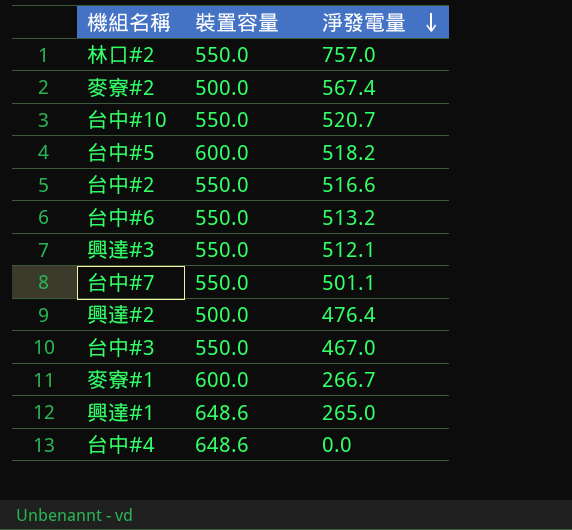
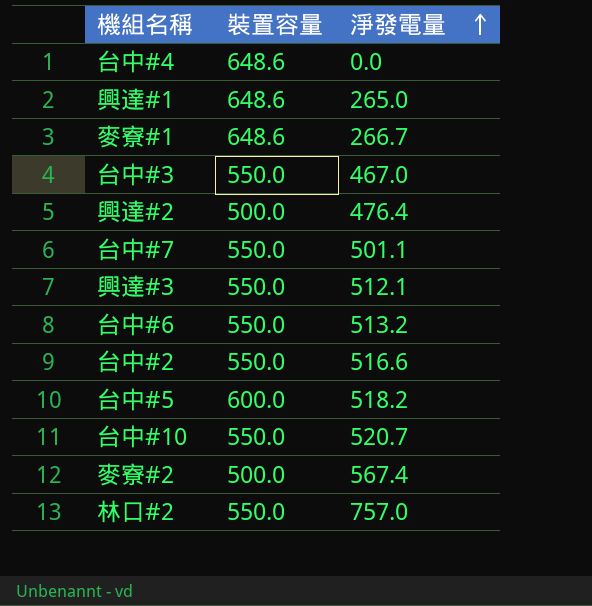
row order: 淨發電量 descending -> 淨發電量 ascending
麥寮#1 | 裝置容量: 600.0 -> 648.6

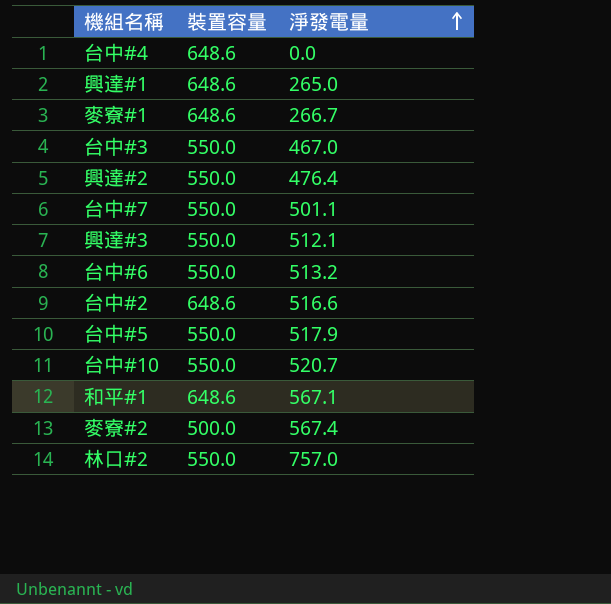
興達#2 | 裝置容量: 500.0 -> 550.0
台中#2 | 裝置容量: 550.0 -> 648.6
台中#5 | 裝置容量: 600.0 -> 550.0
台中#5 | 淨發電量: 518.2 -> 517.9
row 和平#1: none -> 648.6 | 567.1

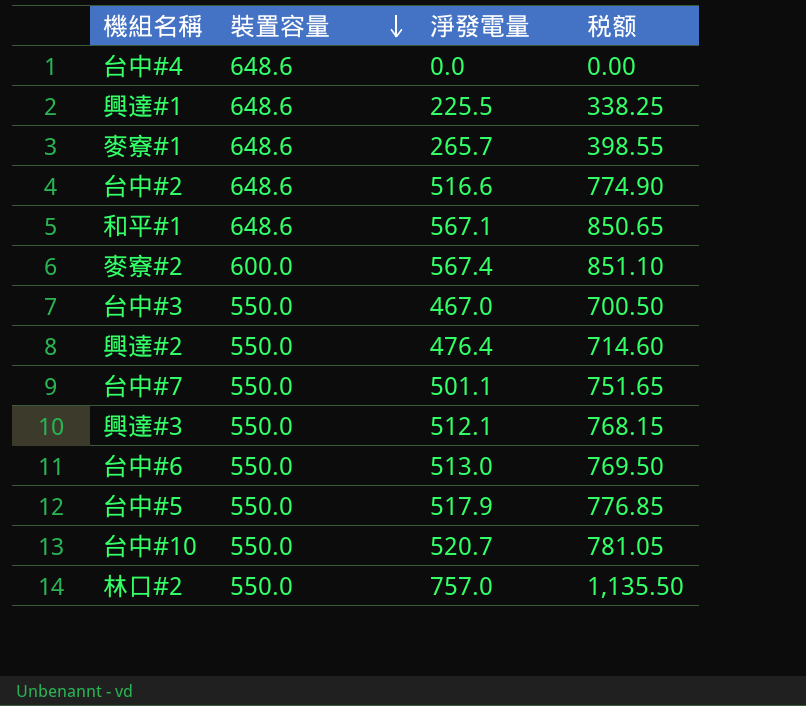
row order: 淨發電量 ascending -> 裝置容量 descending
column 税额 | formula: none -> [淨發電量] * 1.5
興達#1 | 淨發電量: 265.0 -> 225.5
麥寮#1 | 淨發電量: 266.7 -> 265.7
麥寮#2 | 裝置容量: 500.0 -> 600.0
台中#6 | 淨發電量: 513.2 -> 513.0

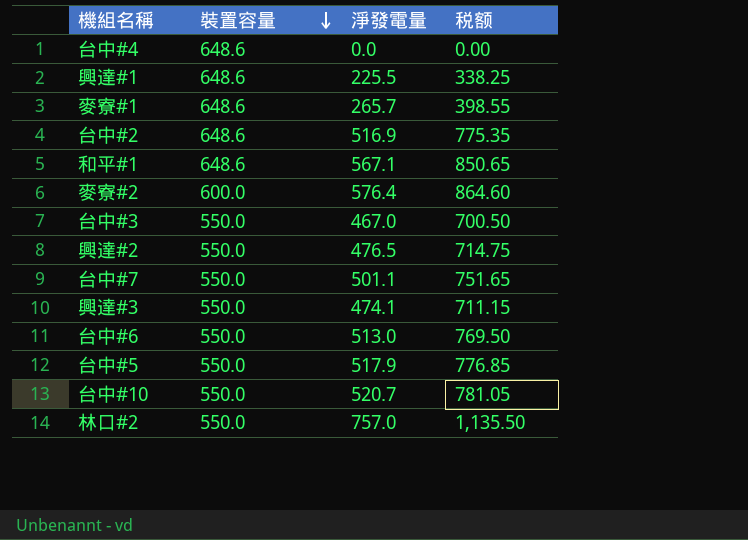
台中#2 | 淨發電量: 516.6 -> 516.9
台中#2 | 税额: 774.90 -> 775.35
麥寮#2 | 淨發電量: 567.4 -> 576.4
麥寮#2 | 税额: 851.10 -> 864.60
興達#2 | 淨發電量: 476.4 -> 476.5
興達#2 | 税额: 714.60 -> 714.75
興達#3 | 淨發電量: 512.1 -> 474.1
興達#3 | 税额: 768.15 -> 711.15

